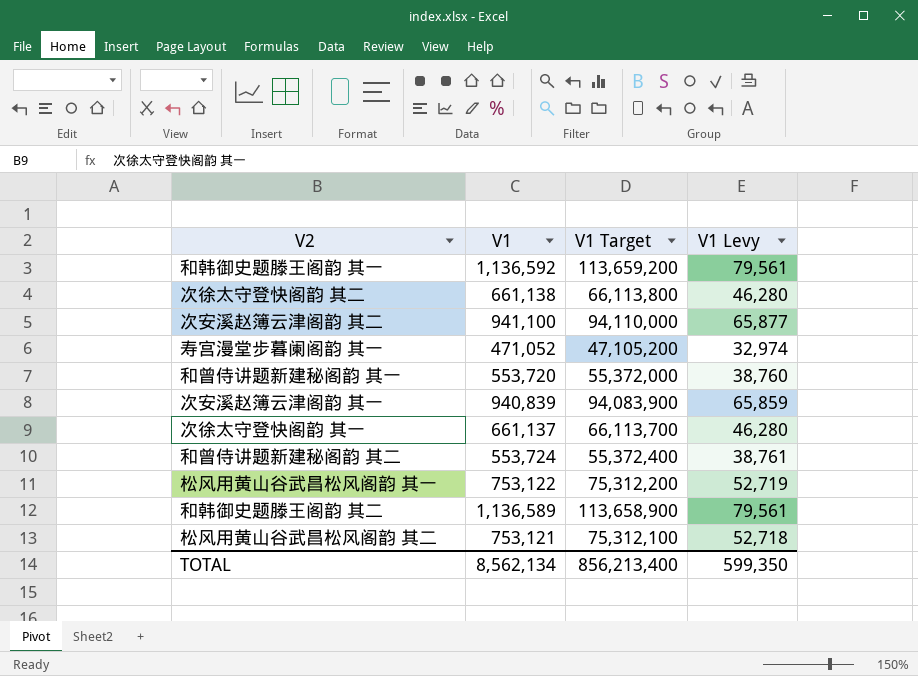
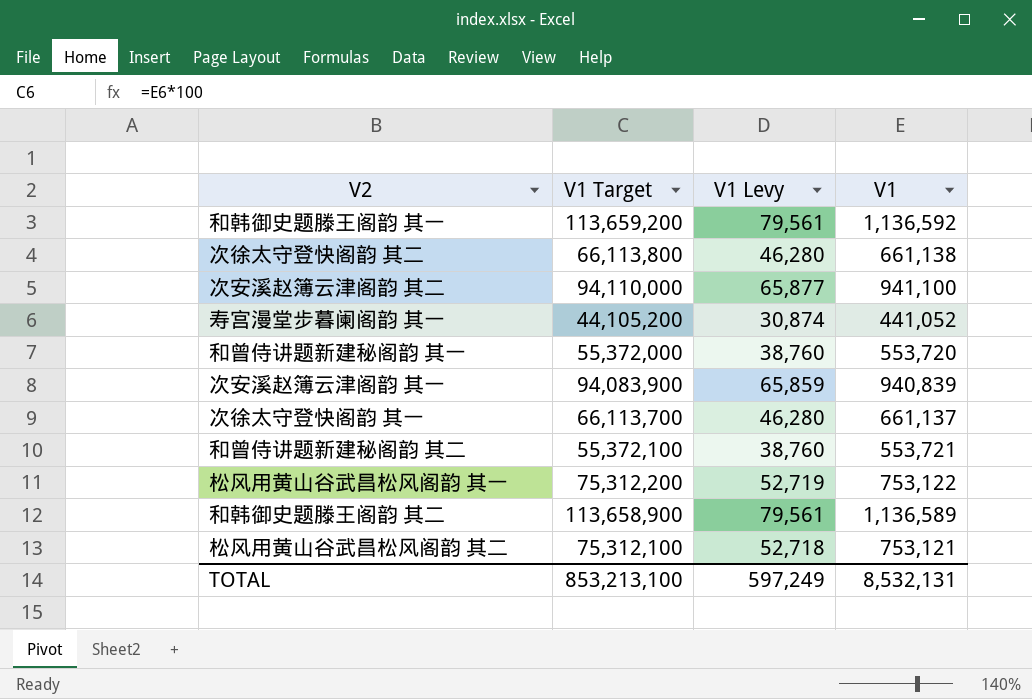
column V1 | position: 2 -> 4
寿宫漫堂步暮阑阁韵 其一 | V1 Target: 47,105,200 -> 44,105,200
寿宫漫堂步暮阑阁韵 其一 | V1 Levy: 32,974 -> 30,874
寿宫漫堂步暮阑阁韵 其一 | V1: 471,052 -> 441,052
和曾侍讲题新建秘阁韵 其二 | V1 Target: 55,372,400 -> 55,372,100
和曾侍讲题新建秘阁韵 其二 | V1 Levy: 38,761 -> 38,760
和曾侍讲题新建秘阁韵 其二 | V1: 553,724 -> 553,721
TOTAL | V1 Target: 856,213,400 -> 853,213,100
TOTAL | V1 Levy: 599,350 -> 597,249
TOTAL | V1: 8,562,134 -> 8,532,131

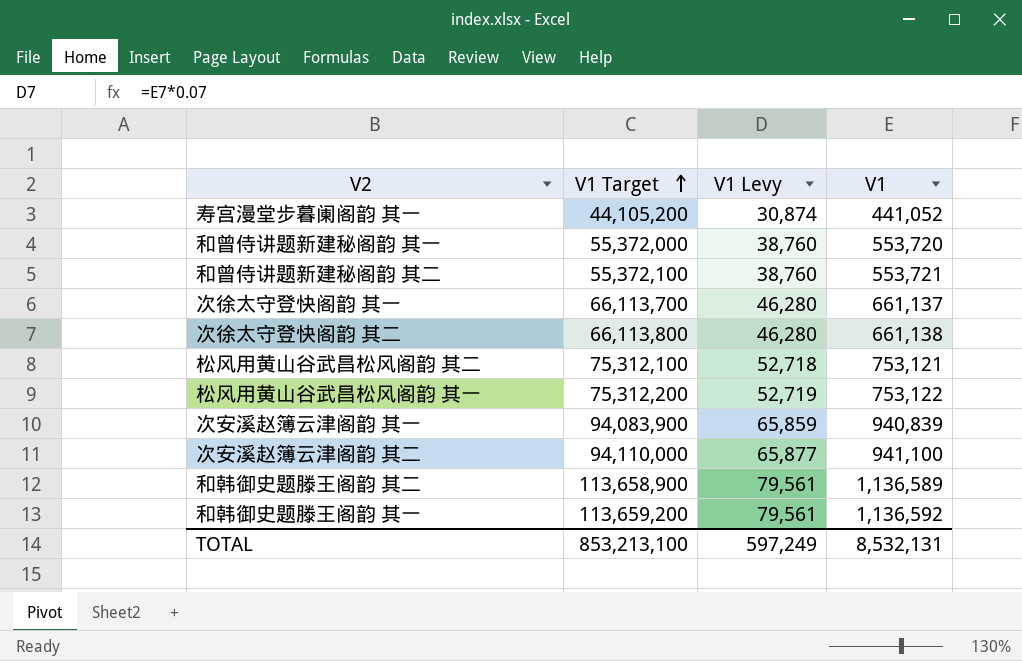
row order: none -> V1 Target ascending

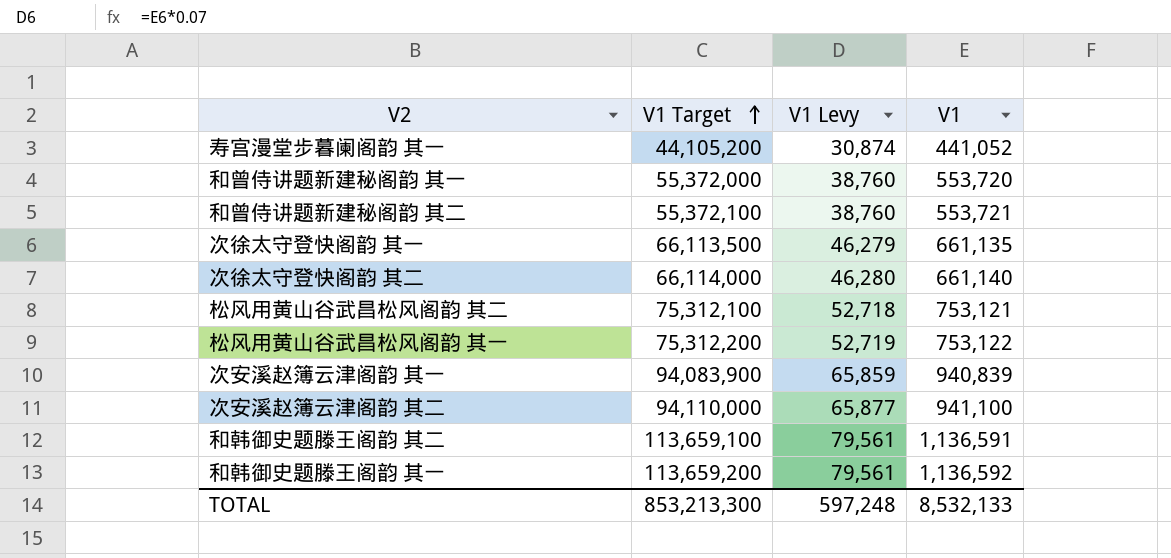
次徐太守登快阁韵 其一 | V1 Target: 66,113,700 -> 66,113,500
次徐太守登快阁韵 其一 | V1 Levy: 46,280 -> 46,279
次徐太守登快阁韵 其一 | V1: 661,137 -> 661,135
次徐太守登快阁韵 其二 | V1 Target: 66,113,800 -> 66,114,000
次徐太守登快阁韵 其二 | V1: 661,138 -> 661,140
和韩御史题滕王阁韵 其二 | V1 Target: 113,658,900 -> 113,659,100
和韩御史题滕王阁韵 其二 | V1: 1,136,589 -> 1,136,591
TOTAL | V1 Target: 853,213,100 -> 853,213,300
TOTAL | V1 Levy: 597,249 -> 597,248
TOTAL | V1: 8,532,131 -> 8,532,133

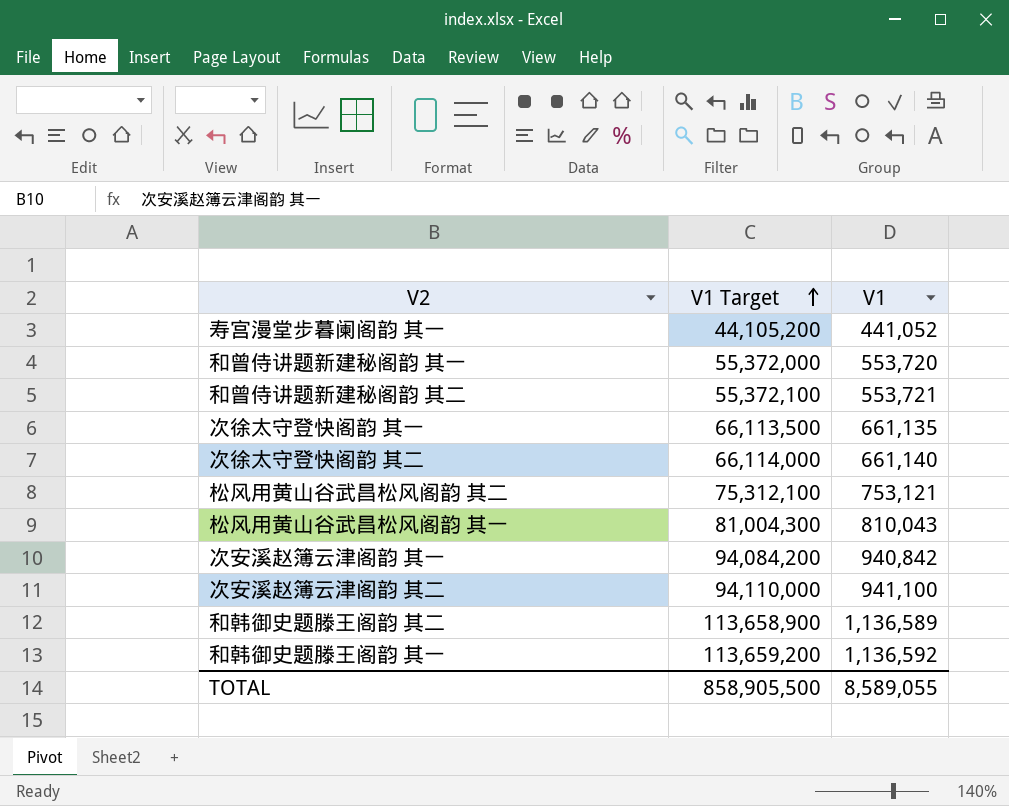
column V1 Levy | formula: [V1] * 0.07 -> none
松风用黄山谷武昌松风阁韵 其一 | V1 Target: 75,312,200 -> 81,004,300
松风用黄山谷武昌松风阁韵 其一 | V1: 753,122 -> 810,043
次安溪赵簿云津阁韵 其一 | V1 Target: 94,083,900 -> 94,084,200
次安溪赵簿云津阁韵 其一 | V1: 940,839 -> 940,842
和韩御史题滕王阁韵 其二 | V1 Target: 113,659,100 -> 113,658,900
和韩御史题滕王阁韵 其二 | V1: 1,136,591 -> 1,136,589
TOTAL | V1 Target: 853,213,300 -> 858,905,500
TOTAL | V1: 8,532,133 -> 8,589,055

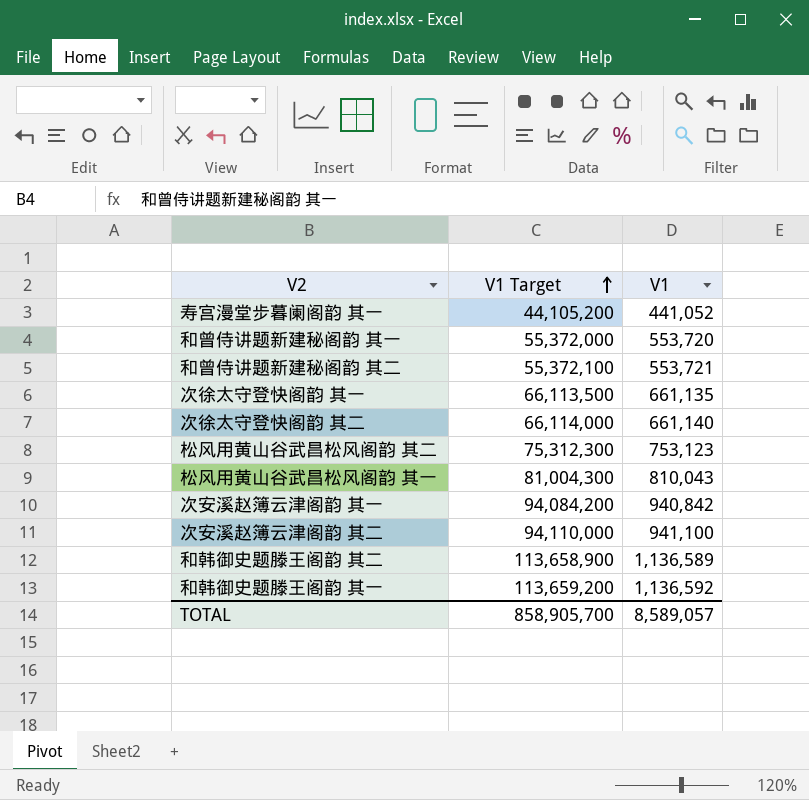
松风用黄山谷武昌松风阁韵 其二 | V1 Target: 75,312,100 -> 75,312,300
松风用黄山谷武昌松风阁韵 其二 | V1: 753,121 -> 753,123
TOTAL | V1 Target: 858,905,500 -> 858,905,700
TOTAL | V1: 8,589,055 -> 8,589,057

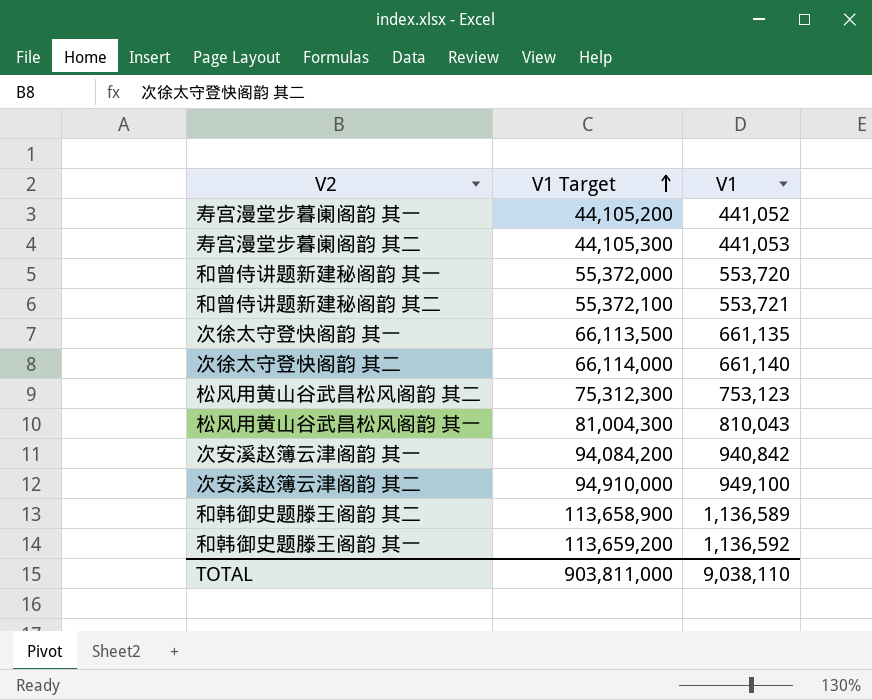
row 寿宫漫堂步暮阑阁韵 其二: none -> 44,105,300 | 441,053
次安溪赵簿云津阁韵 其二 | V1 Target: 94,110,000 -> 94,910,000
次安溪赵簿云津阁韵 其二 | V1: 941,100 -> 949,100
TOTAL | V1 Target: 858,905,700 -> 903,811,000
TOTAL | V1: 8,589,057 -> 9,038,110

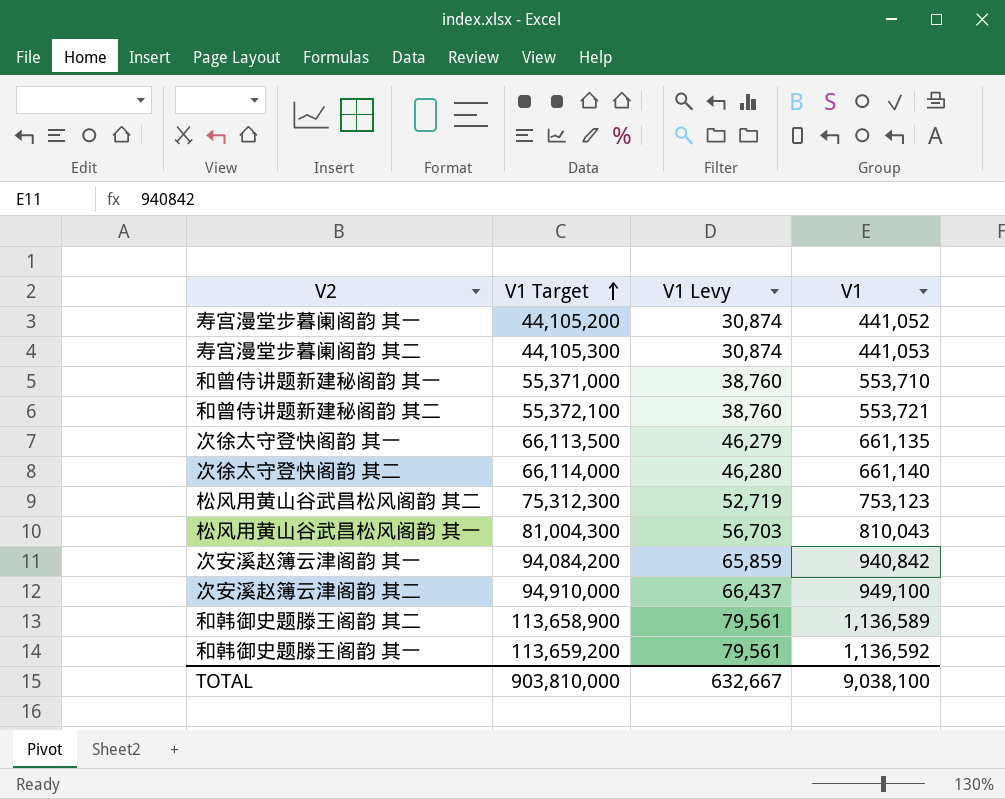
column V1 Levy | formula: none -> [V1] * 0.07
和曾侍讲题新建秘阁韵 其一 | V1 Target: 55,372,000 -> 55,371,000
和曾侍讲题新建秘阁韵 其一 | V1: 553,720 -> 553,710
TOTAL | V1 Target: 903,811,000 -> 903,810,000
TOTAL | V1: 9,038,110 -> 9,038,100

